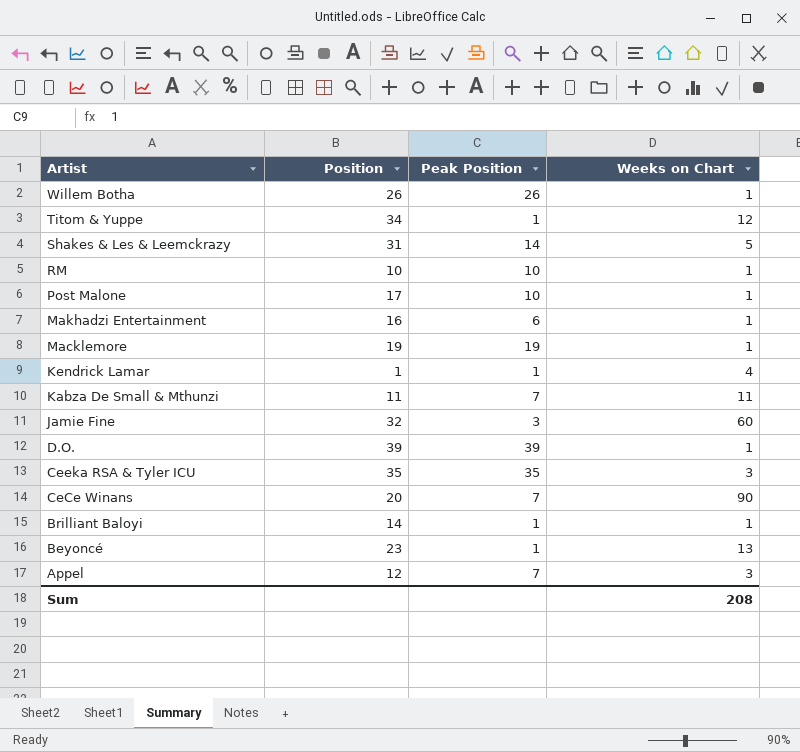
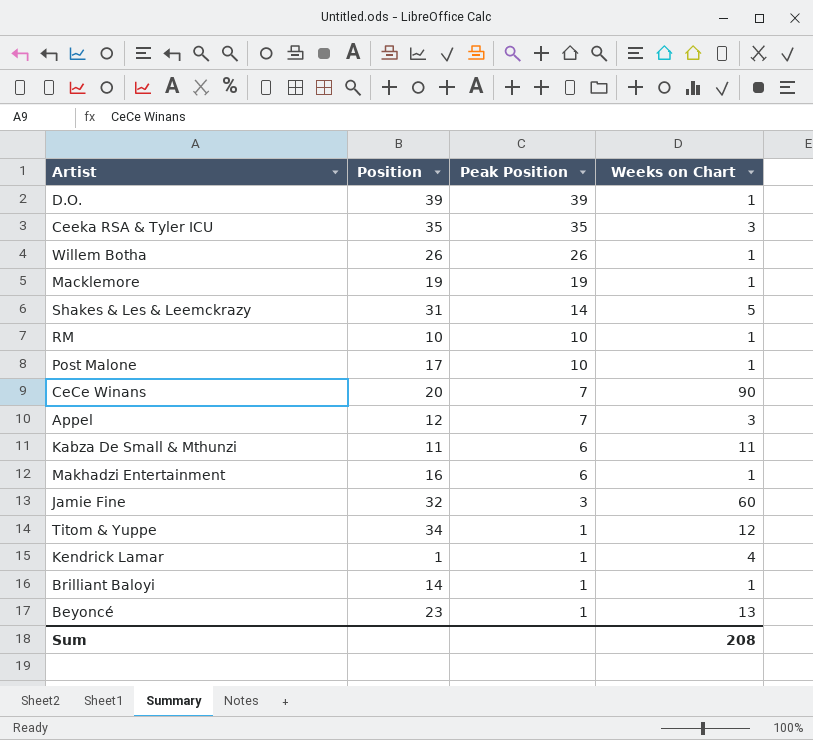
row order: Artist descending -> Peak Position descending
Kabza De Small & Mthunzi | Peak Position: 7 -> 6

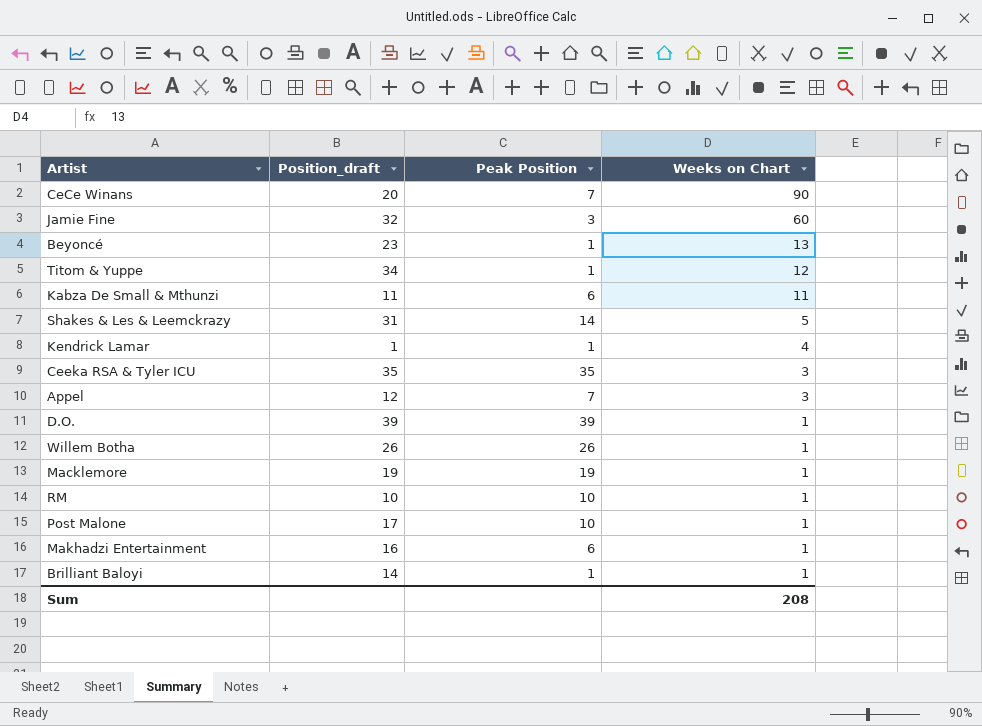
row order: Peak Position descending -> Weeks on Chart descending
column name: Position -> Position_draft

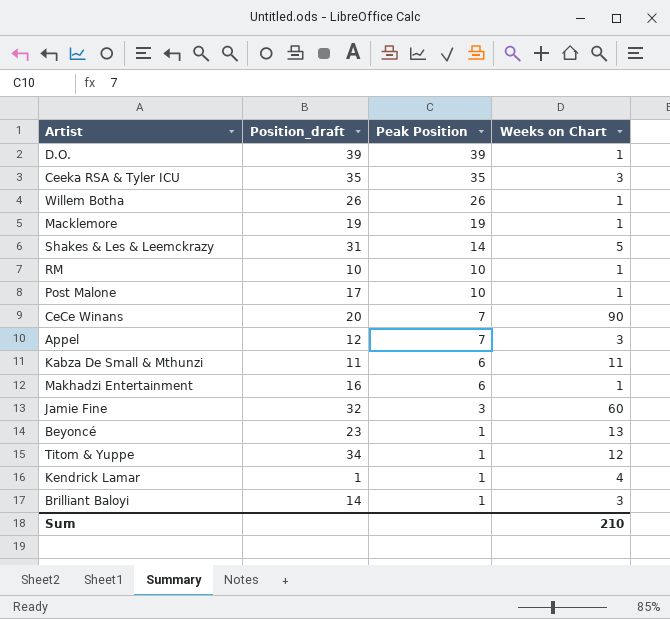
row order: Weeks on Chart descending -> Peak Position descending
Brilliant Baloyi | Weeks on Chart: 1 -> 3
Sum | Weeks on Chart: 208 -> 210

